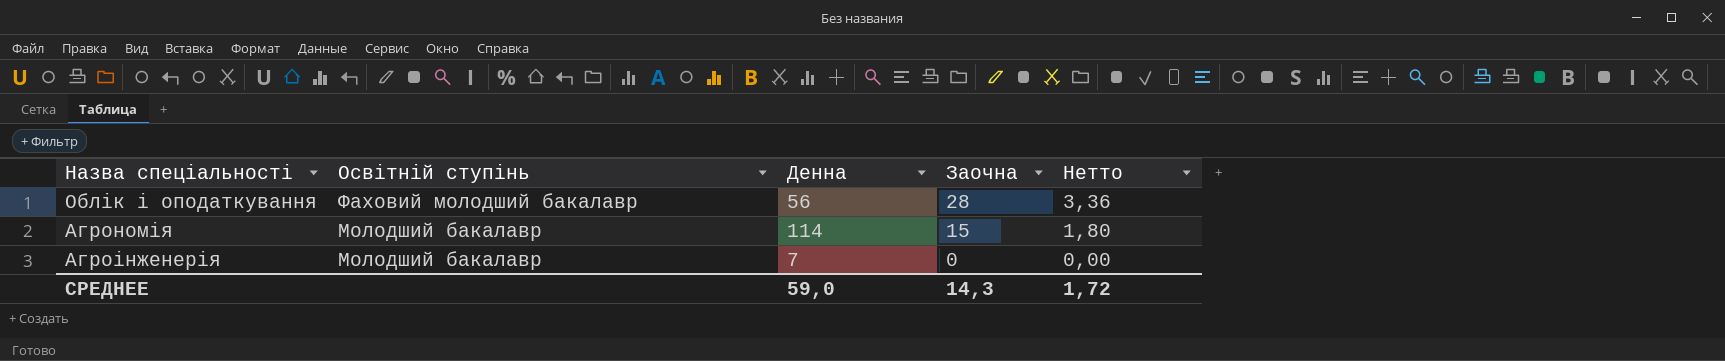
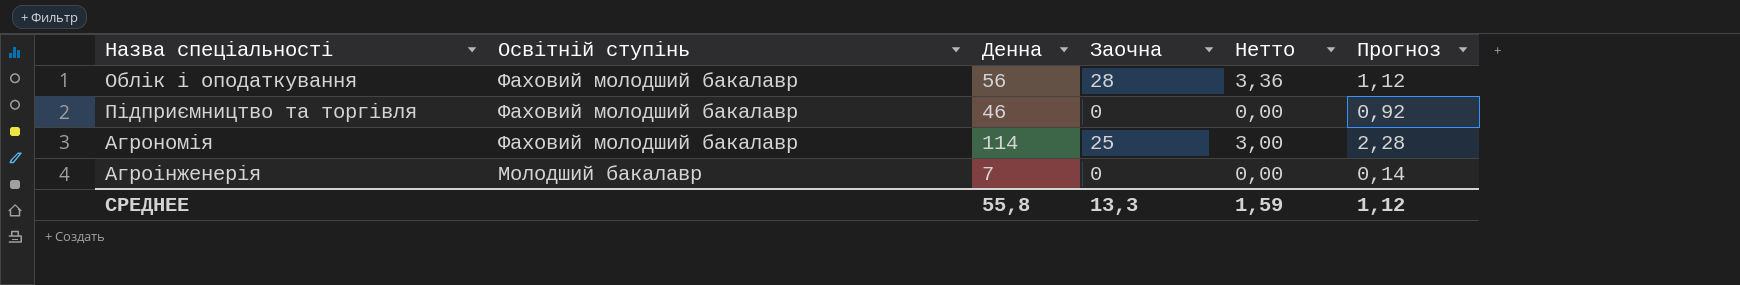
column Прогноз | formula: none -> [Денна] * 0,02
row Підприємництво та торгівля: none -> Фаховий молодший бакалавр | 46 | 0 | 0,00 | 0,92
Агрономія | Освітній ступінь: Молодший бакалавр -> Фаховий молодший бакалавр
Агрономія | Заочна: 15 -> 25
Агрономія | Нетто: 1,80 -> 3,00
СРЕДНЕЕ | Денна: 59,0 -> 55,8
СРЕДНЕЕ | Заочна: 14,3 -> 13,3
СРЕДНЕЕ | Нетто: 1,72 -> 1,59

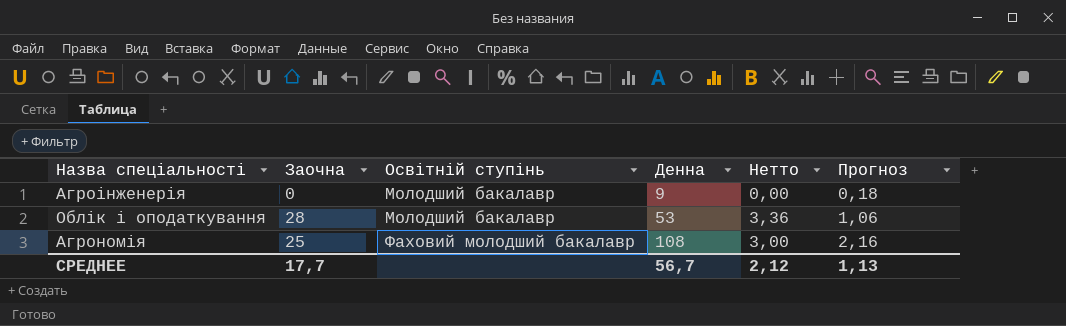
row order: Освітній ступінь descending -> Освітній ступінь ascending
column Заочна | position: 4 -> 2
row Підприємництво та торгівля: Фаховий молодший бакалавр | 46 | 0 | 0,00 | 0,92 -> none
Агроінженерія | Денна: 7 -> 9
Агроінженерія | Прогноз: 0,14 -> 0,18
Облік і оподаткування | Освітній ступінь: Фаховий молодший бакалавр -> Молодший бакалавр
Облік і оподаткування | Денна: 56 -> 53
Облік і оподаткування | Прогноз: 1,12 -> 1,06
Агрономія | Денна: 114 -> 108
Агрономія | Прогноз: 2,28 -> 2,16
СРЕДНЕЕ | Заочна: 13,3 -> 17,7
СРЕДНЕЕ | Денна: 55,8 -> 56,7
СРЕДНЕЕ | Нетто: 1,59 -> 2,12
СРЕДНЕЕ | Прогноз: 1,12 -> 1,13

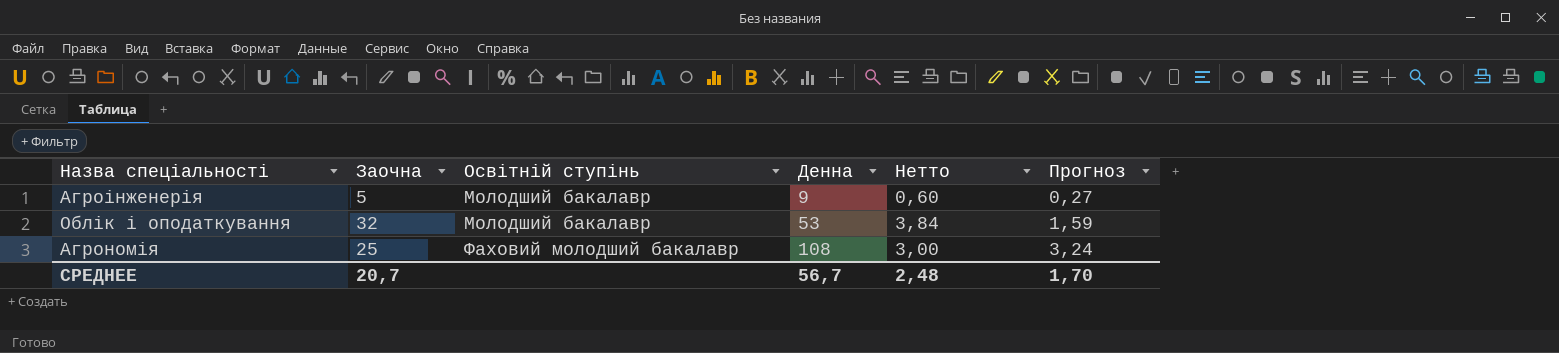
column Прогноз | formula: [Денна] * 0,02 -> [Денна] * 0,03
Агроінженерія | Заочна: 0 -> 5
Агроінженерія | Нетто: 0,00 -> 0,60
Облік і оподаткування | Заочна: 28 -> 32
Облік і оподаткування | Нетто: 3,36 -> 3,84
СРЕДНЕЕ | Заочна: 17,7 -> 20,7
СРЕДНЕЕ | Нетто: 2,12 -> 2,48
СРЕДНЕЕ | Прогноз: 1,13 -> 1,70

